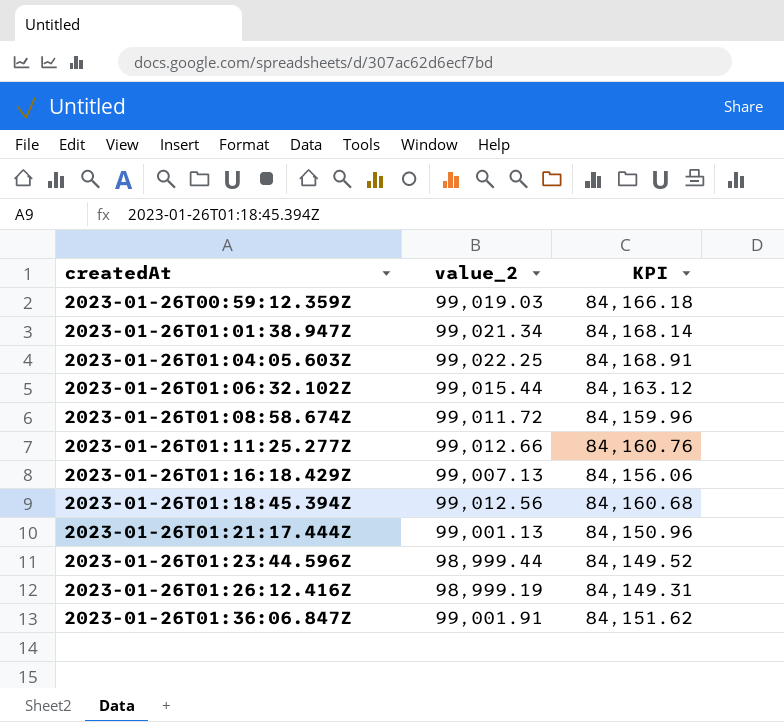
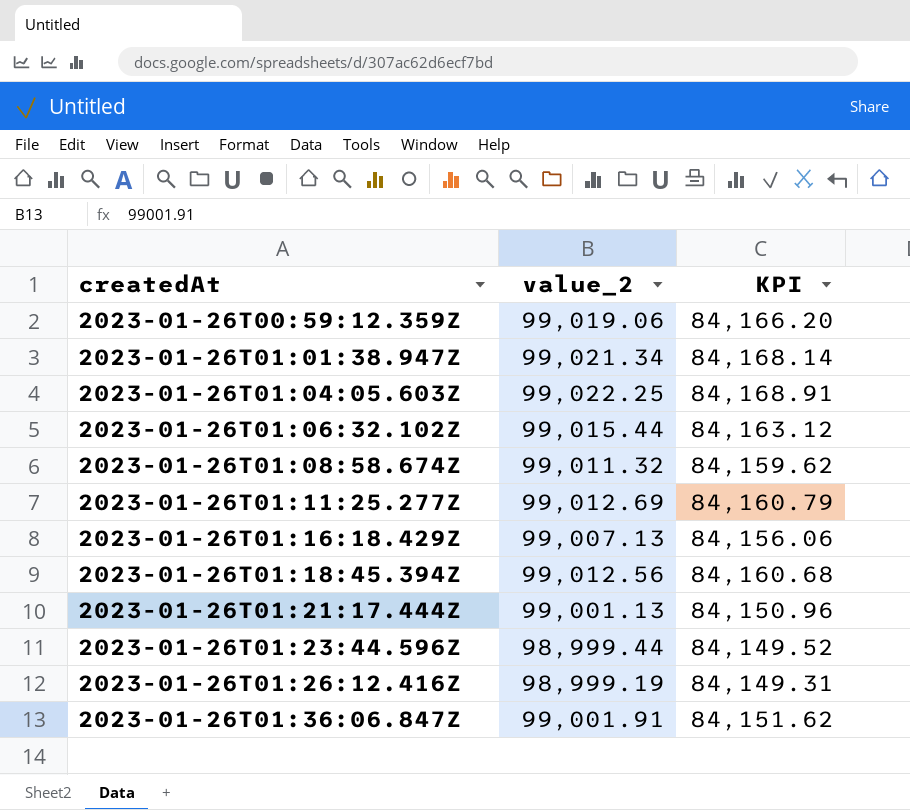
2023-01-26T00:59:12.359Z | value_2: 99,019.03 -> 99,019.06
2023-01-26T00:59:12.359Z | KPI: 84,166.18 -> 84,166.20
2023-01-26T01:08:58.674Z | value_2: 99,011.72 -> 99,011.32
2023-01-26T01:08:58.674Z | KPI: 84,159.96 -> 84,159.62
2023-01-26T01:11:25.277Z | value_2: 99,012.66 -> 99,012.69
2023-01-26T01:11:25.277Z | KPI: 84,160.76 -> 84,160.79

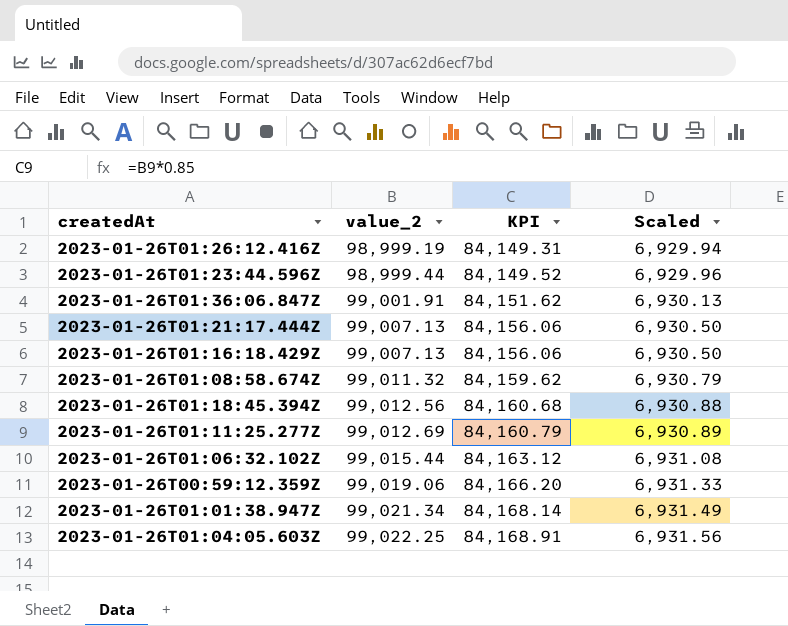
row order: createdAt ascending -> value_2 ascending
column Scaled | formula: none -> [value_2] * 0.07
2023-01-26T01:21:17.444Z | value_2: 99,001.13 -> 99,007.13
2023-01-26T01:21:17.444Z | KPI: 84,150.96 -> 84,156.06

